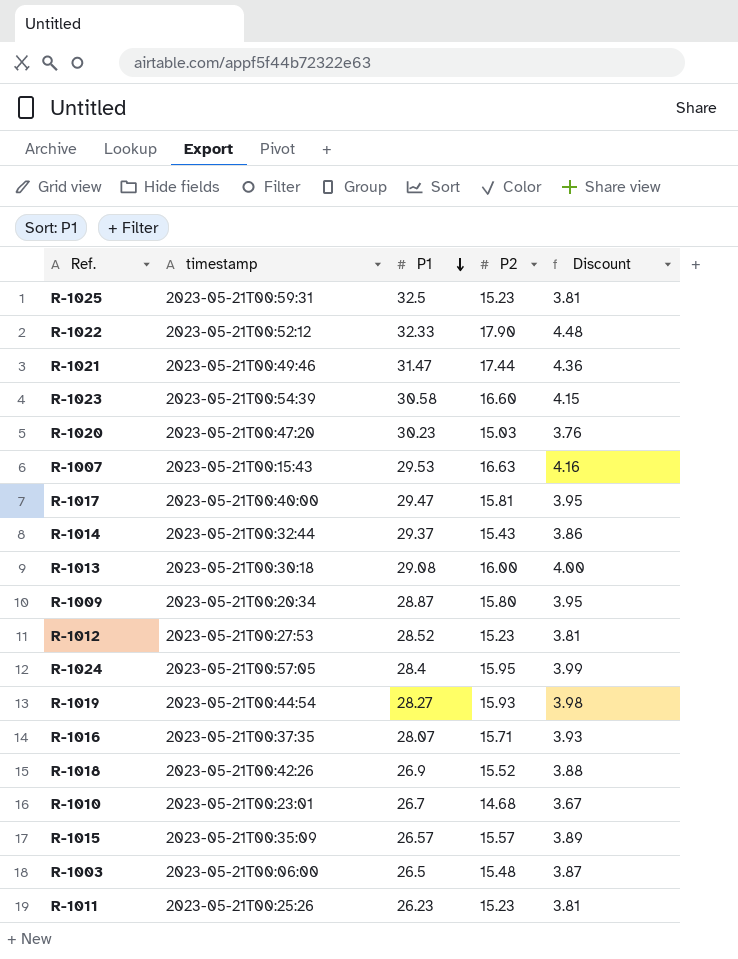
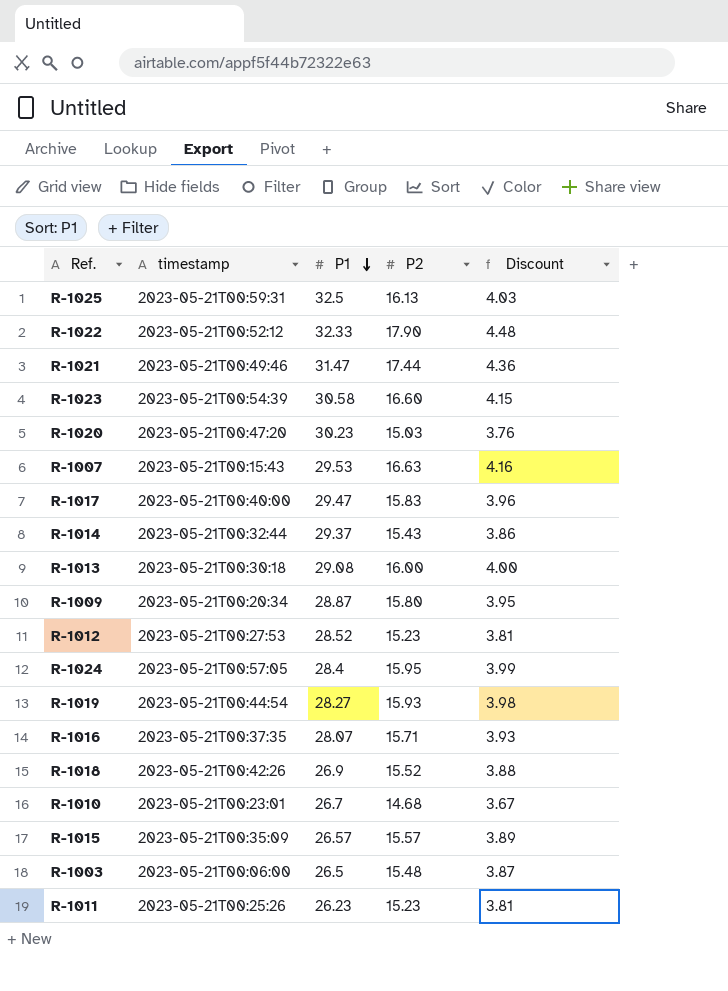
R-1025 | P2: 15.23 -> 16.13
R-1025 | Discount: 3.81 -> 4.03
R-1017 | P2: 15.81 -> 15.83
R-1017 | Discount: 3.95 -> 3.96

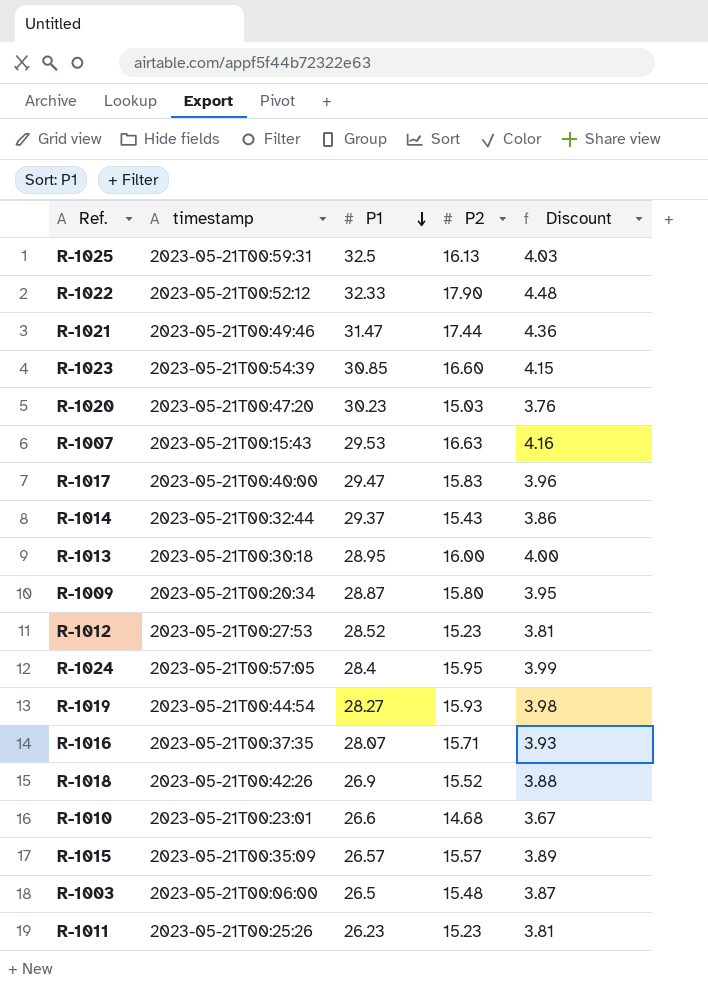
R-1023 | P1: 30.58 -> 30.85
R-1013 | P1: 29.08 -> 28.95
R-1010 | P1: 26.7 -> 26.6

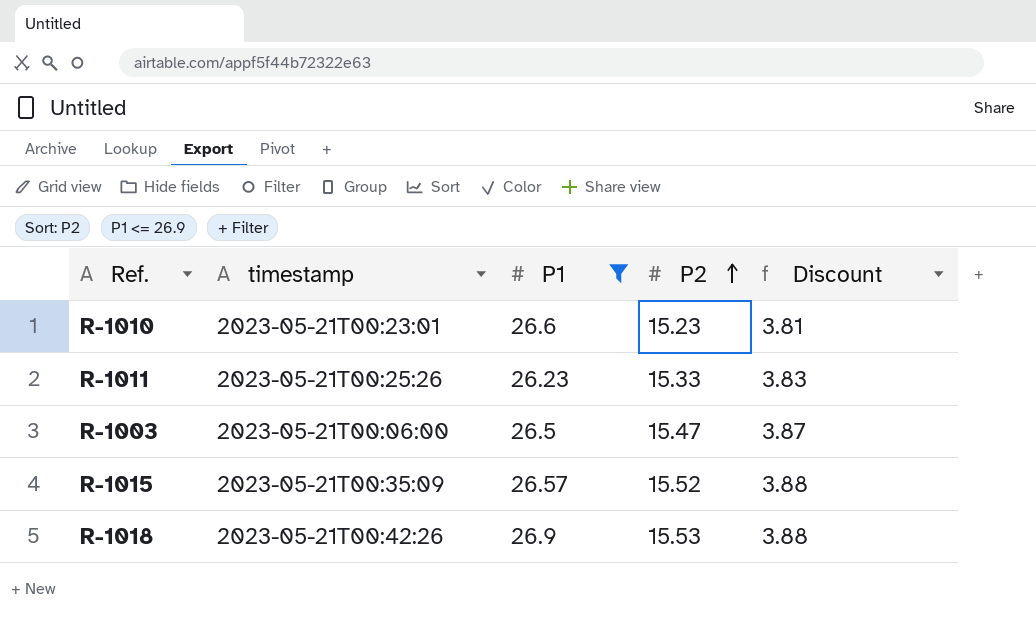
filter: none -> P1 <= 26.9
row order: P1 descending -> P2 ascending
R-1010 | P2: 14.68 -> 15.23
R-1010 | Discount: 3.67 -> 3.81
R-1011 | P2: 15.23 -> 15.33
R-1011 | Discount: 3.81 -> 3.83
R-1003 | P2: 15.48 -> 15.47
R-1015 | P2: 15.57 -> 15.52
R-1015 | Discount: 3.89 -> 3.88
R-1018 | P2: 15.52 -> 15.53

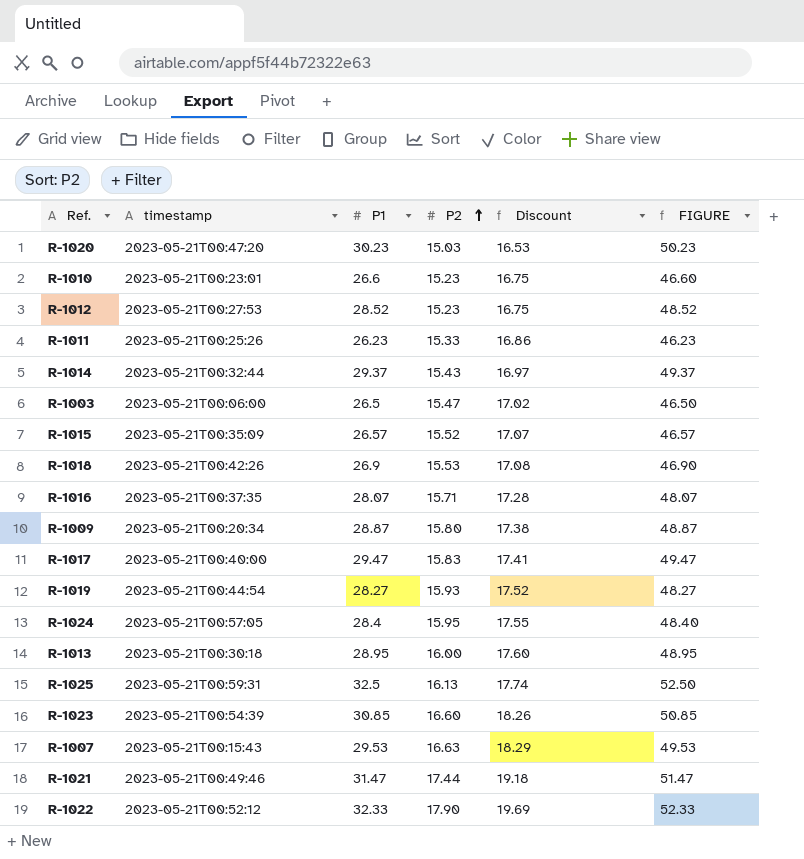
filter: P1 <= 26.9 -> none
column Discount | formula: [P2] * 0.25 -> [P2] * 1.1
column FIGURE | formula: none -> [P1] + 20

